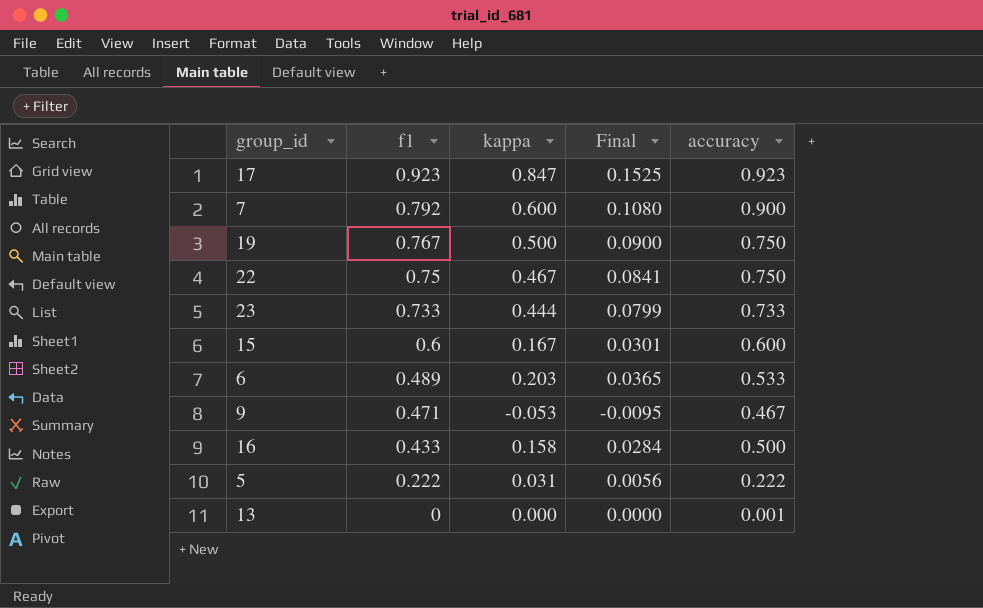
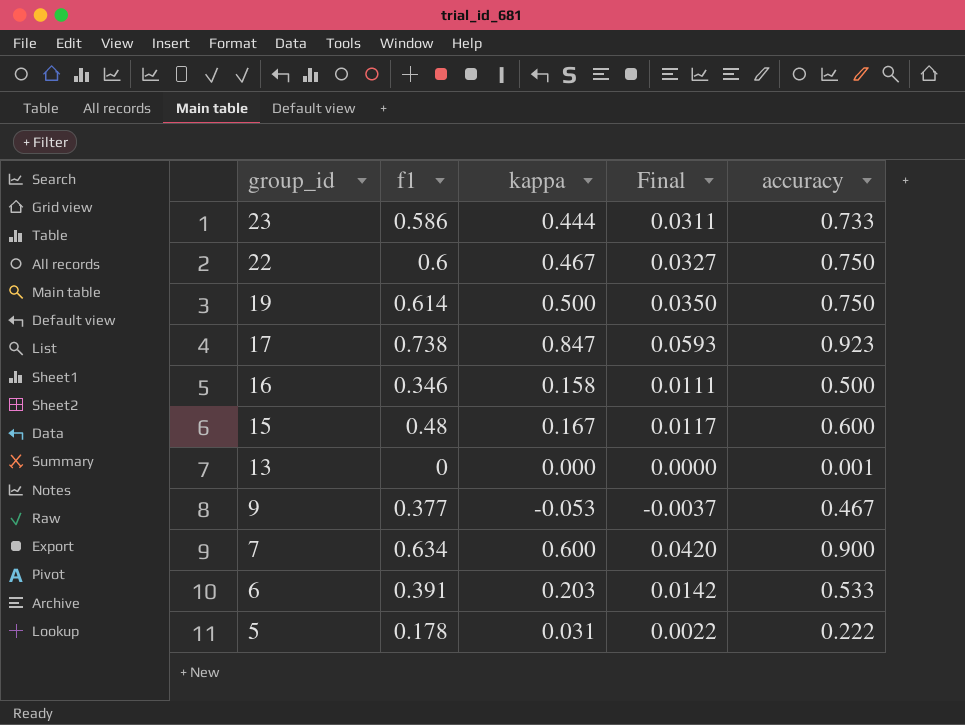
row order: f1 descending -> group_id descending
column Final | formula: [kappa] * 0.18 -> [kappa] * 0.07
23 | f1: 0.733 -> 0.586
22 | f1: 0.75 -> 0.6
19 | f1: 0.767 -> 0.614
17 | f1: 0.923 -> 0.738
16 | f1: 0.433 -> 0.346
15 | f1: 0.6 -> 0.48
9 | f1: 0.471 -> 0.377
7 | f1: 0.792 -> 0.634
6 | f1: 0.489 -> 0.391
5 | f1: 0.222 -> 0.178

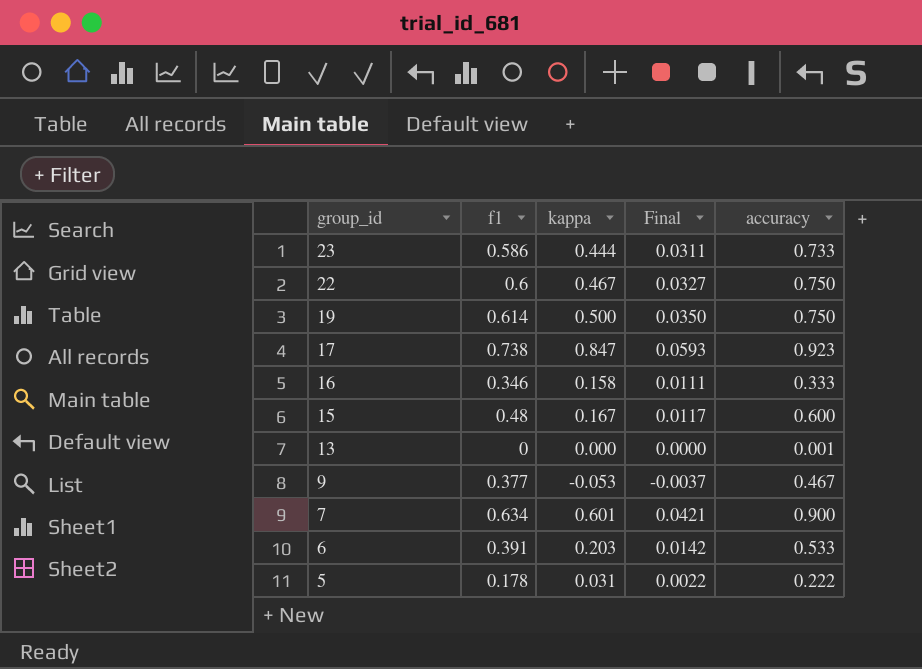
16 | accuracy: 0.500 -> 0.333
7 | kappa: 0.600 -> 0.601
7 | Final: 0.0420 -> 0.0421

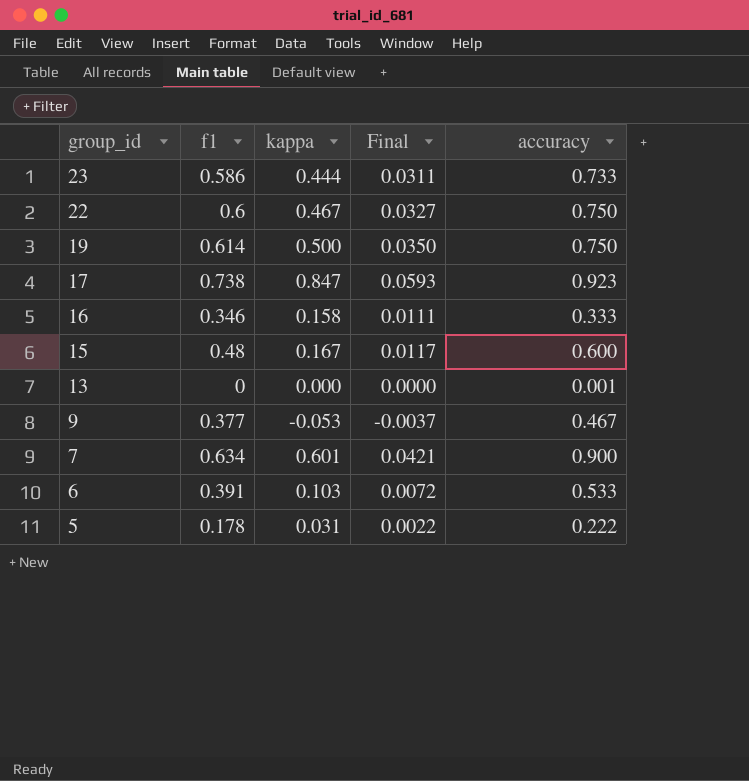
6 | kappa: 0.203 -> 0.103
6 | Final: 0.0142 -> 0.0072

